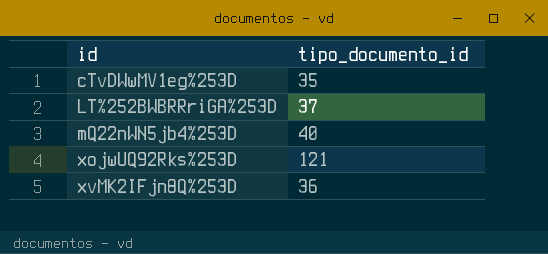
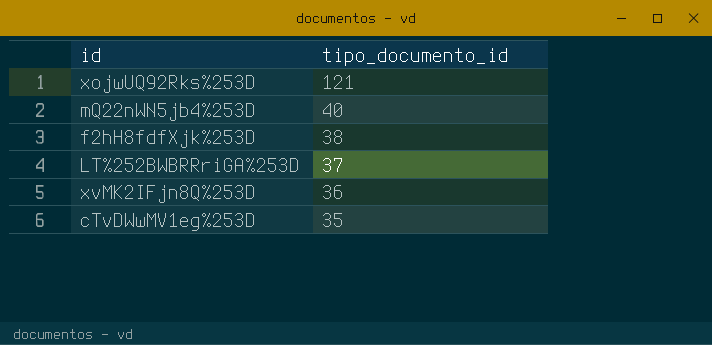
row order: id ascending -> tipo_documento_id descending
row f2hH8fdfXjk%253D: none -> 38

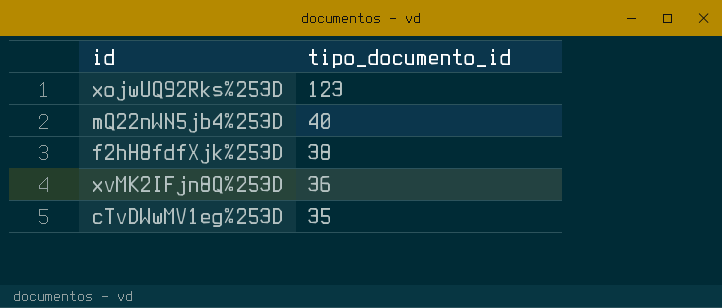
row LT%252BWBRRriGA%253D: 37 -> none
xojwUQ92Rks%253D | tipo_documento_id: 121 -> 123

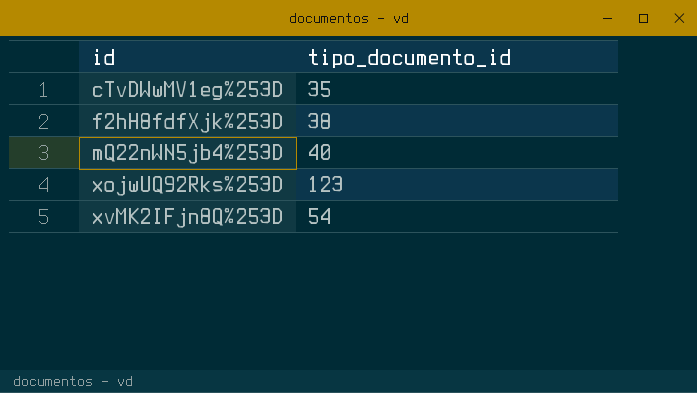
row order: tipo_documento_id descending -> id ascending
xvMK2IFjn8Q%253D | tipo_documento_id: 36 -> 54

